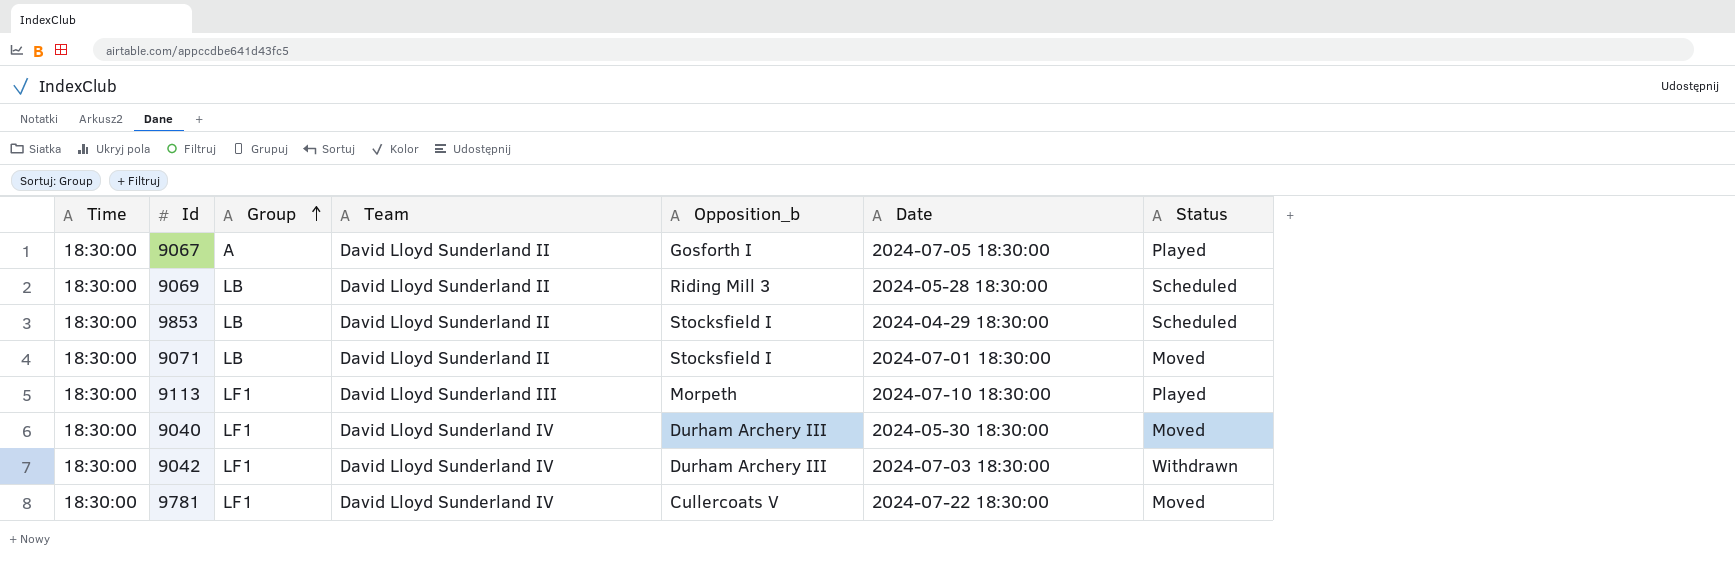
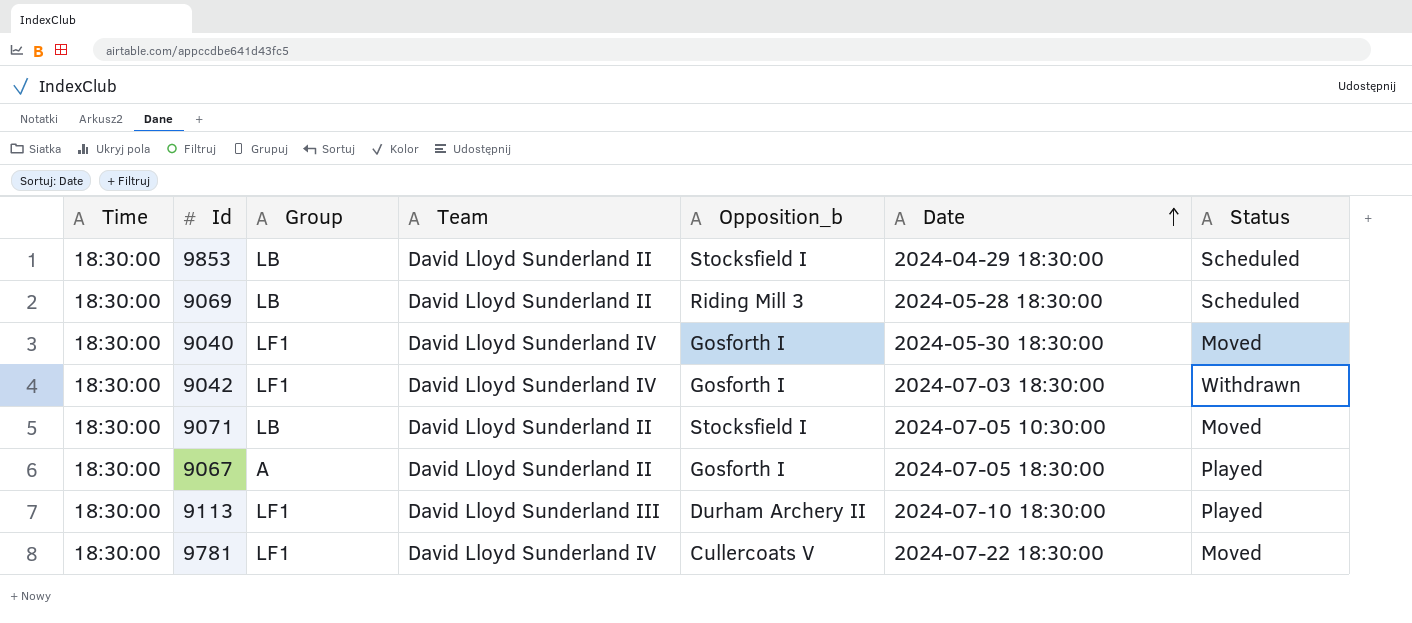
row order: Group ascending -> Date ascending
9040 | Opposition_b: Durham Archery III -> Gosforth I
9042 | Opposition_b: Durham Archery III -> Gosforth I
9071 | Date: 2024-07-01 18:30:00 -> 2024-07-05 10:30:00
9113 | Opposition_b: Morpeth -> Durham Archery II

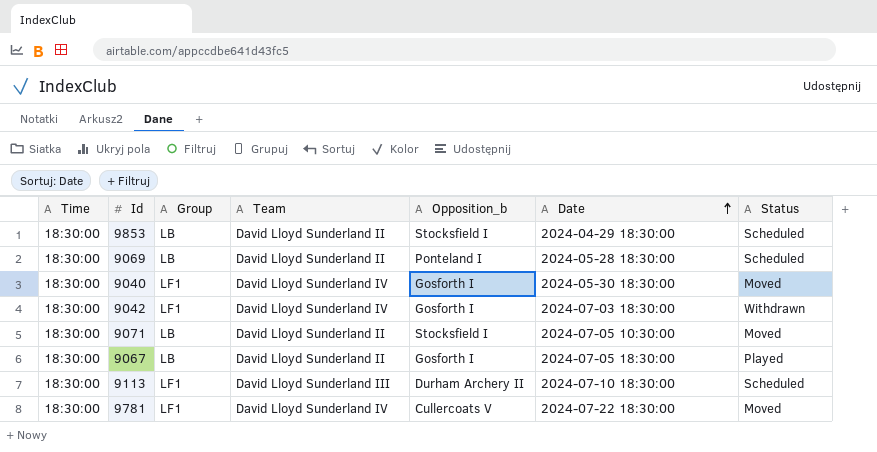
9069 | Opposition_b: Riding Mill 3 -> Ponteland I
9067 | Group: A -> LB
9113 | Status: Played -> Scheduled

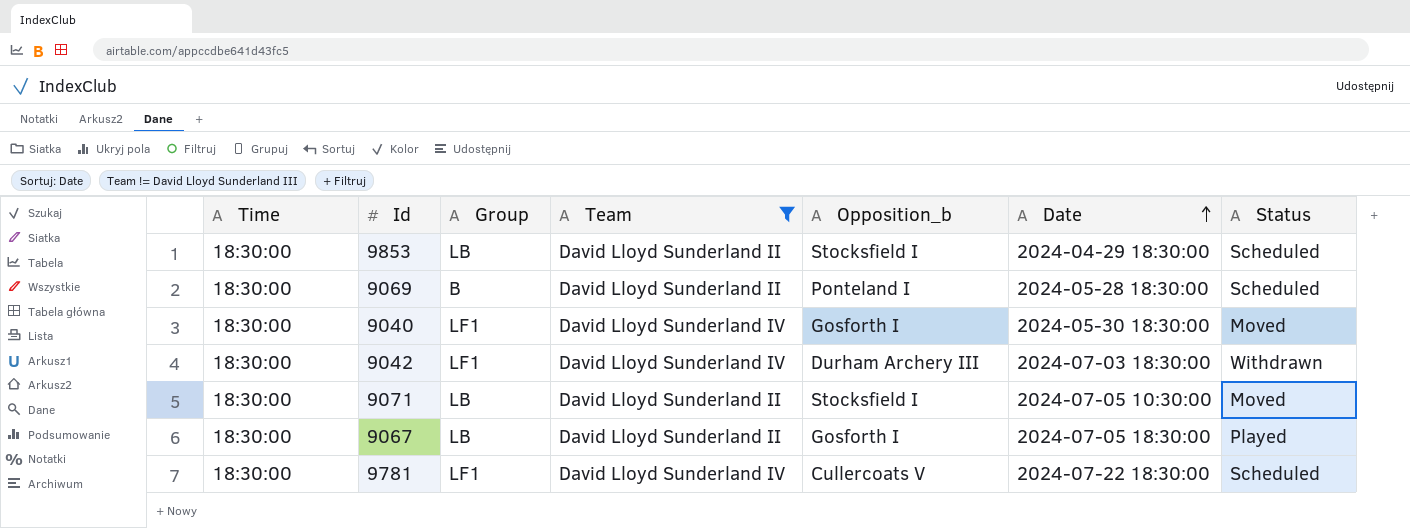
filter: none -> Team != David Lloyd Sunderland III
9069 | Group: LB -> B
9042 | Opposition_b: Gosforth I -> Durham Archery III
9781 | Status: Moved -> Scheduled

